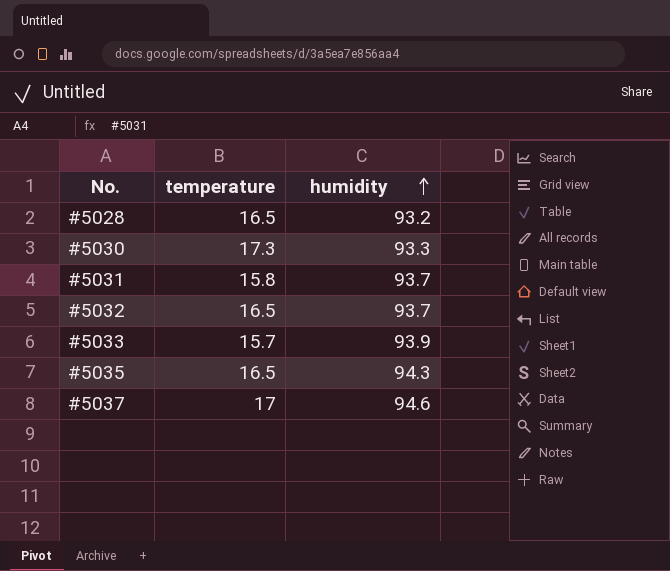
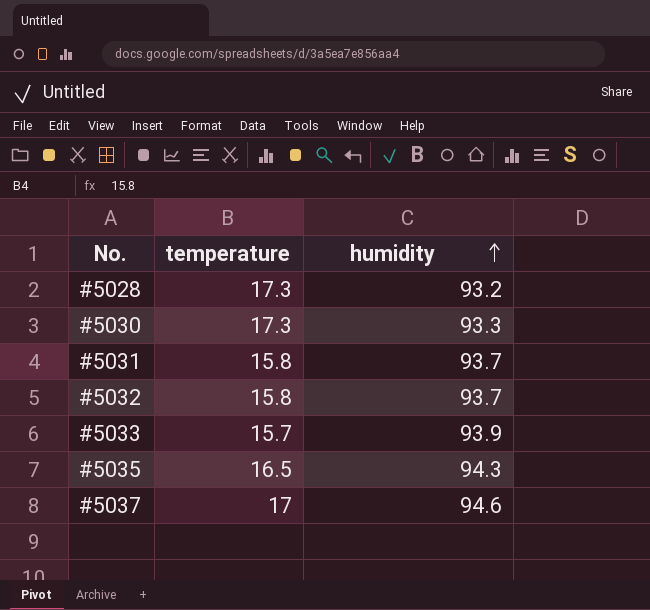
#5028 | temperature: 16.5 -> 17.3
#5032 | temperature: 16.5 -> 15.8

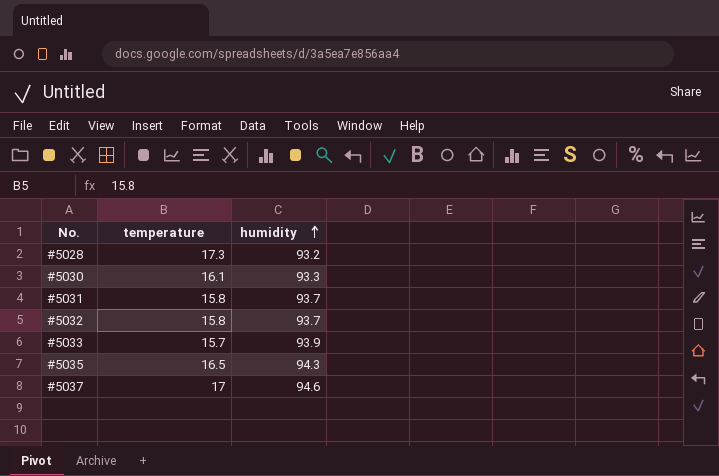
#5030 | temperature: 17.3 -> 16.1

